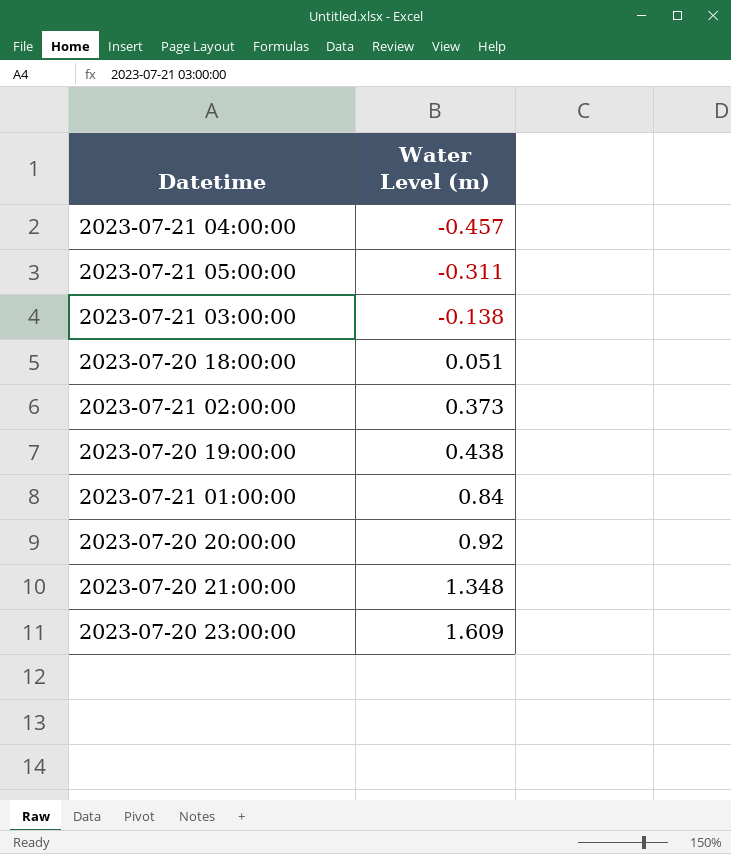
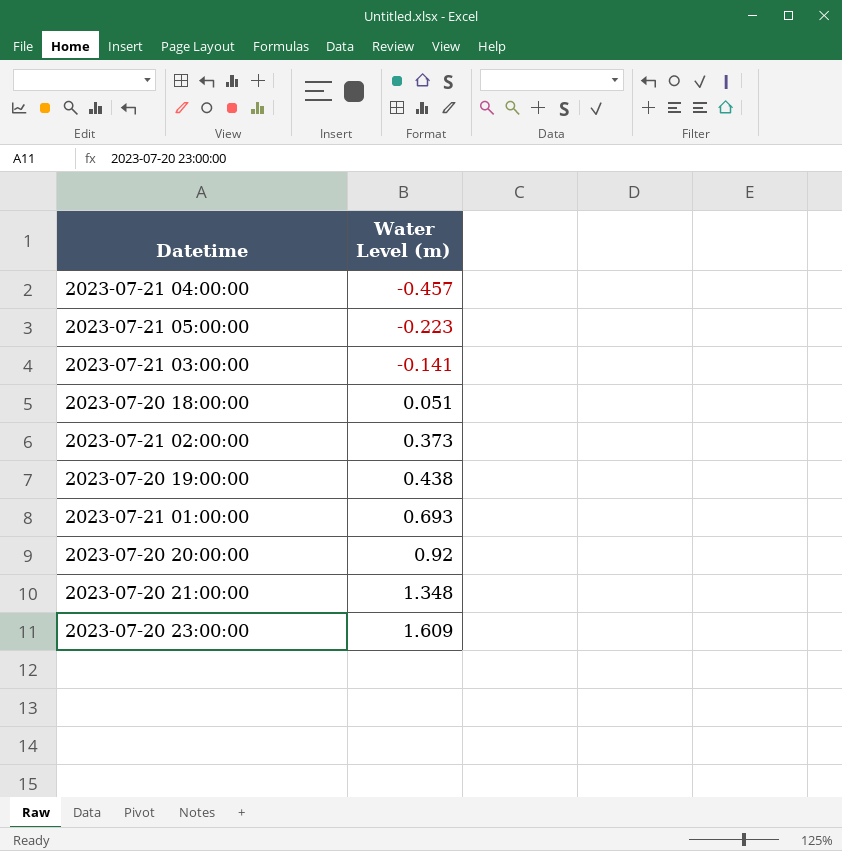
2023-07-21 05:00:00 | Water Level (m): -0.311 -> -0.223
2023-07-21 03:00:00 | Water Level (m): -0.138 -> -0.141
2023-07-21 01:00:00 | Water Level (m): 0.84 -> 0.693

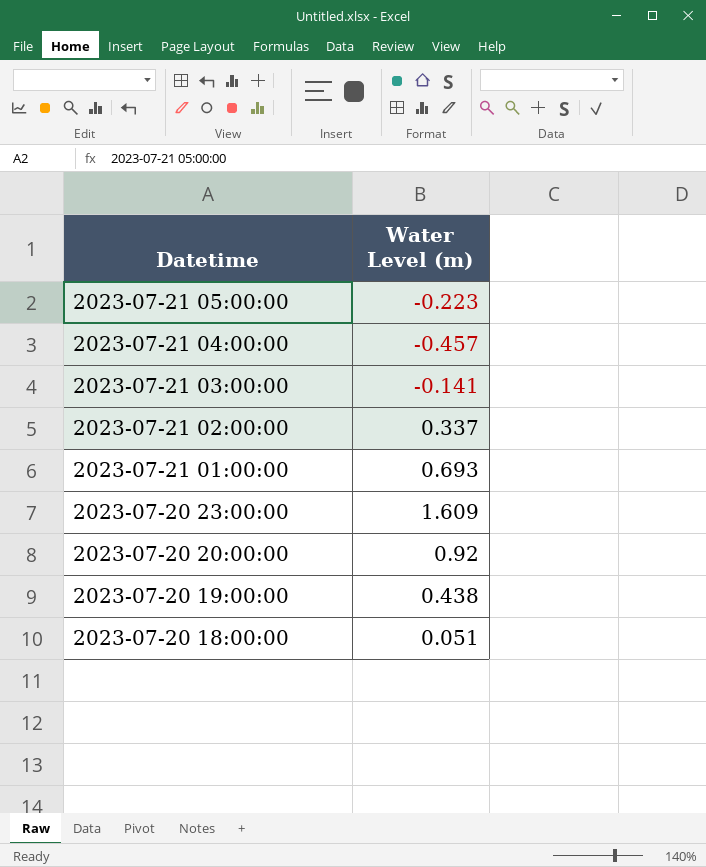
row order: Water Level (m) ascending -> Datetime descending
row 2023-07-20 21:00:00: 1.348 -> none
2023-07-21 02:00:00 | Water Level (m): 0.373 -> 0.337

